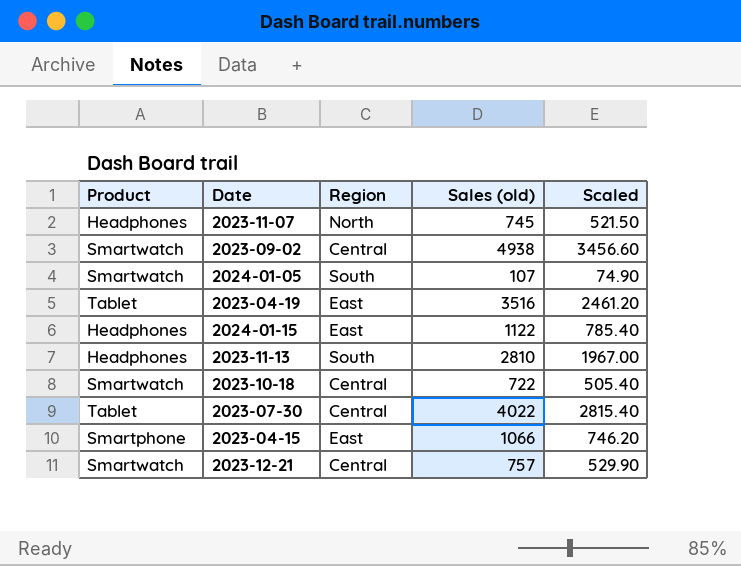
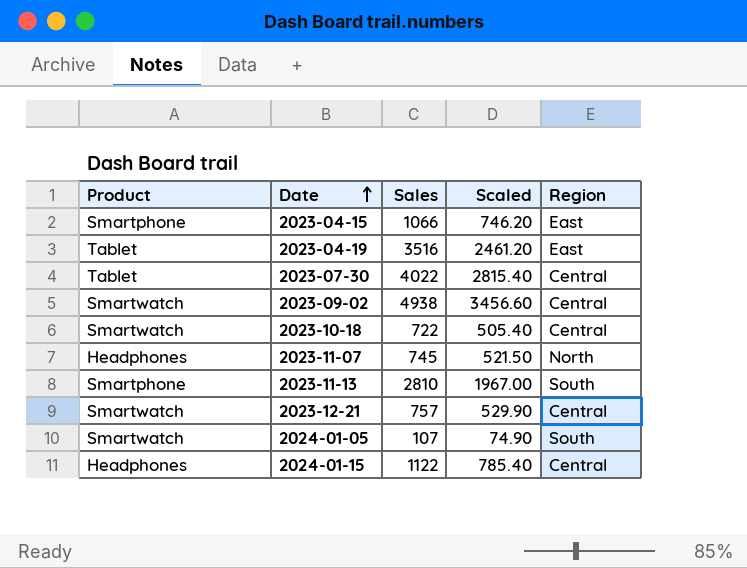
row order: none -> Date ascending
column name: Sales (old) -> Sales
column Region | position: 3 -> 5
2023-11-13 | Product: Headphones -> Smartphone
2024-01-15 | Region: East -> Central

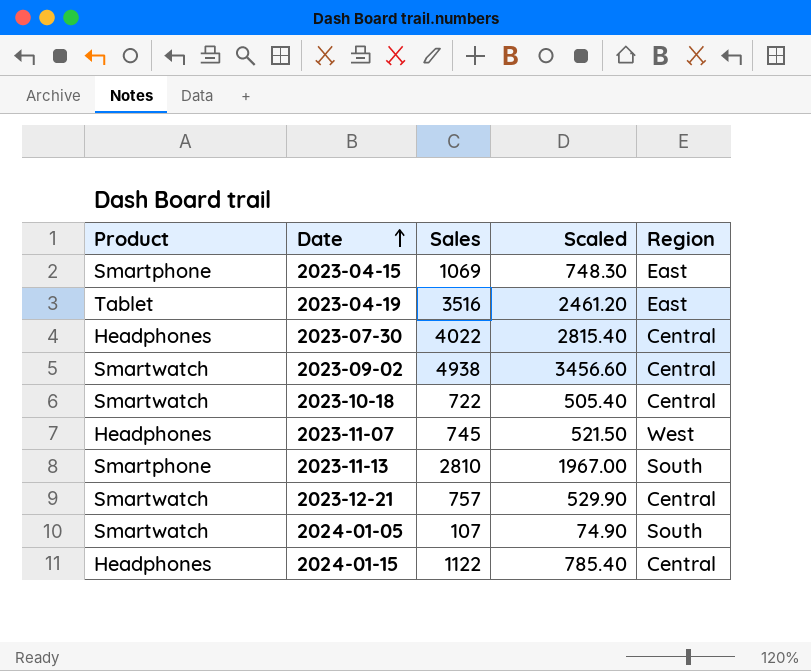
2023-04-15 | Sales: 1066 -> 1069
2023-04-15 | Scaled: 746.20 -> 748.30
2023-07-30 | Product: Tablet -> Headphones
2023-11-07 | Region: North -> West

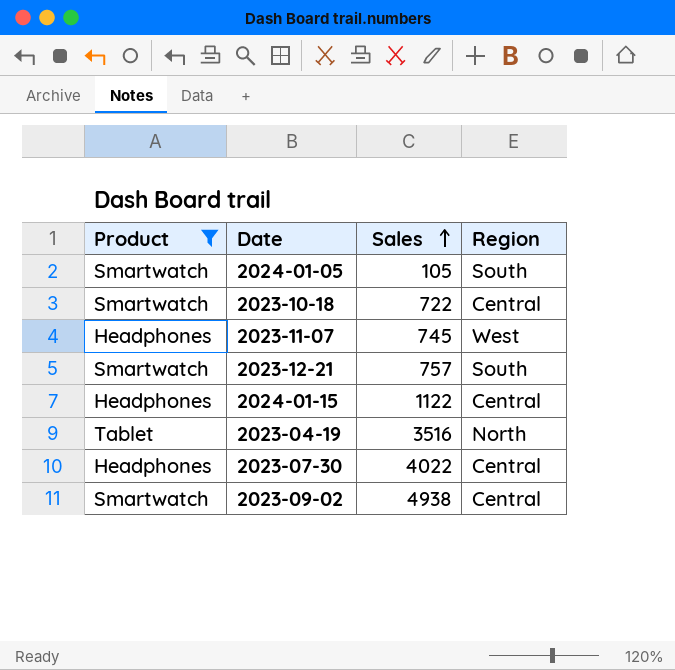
filter: none -> Product != Smartphone
row order: Date ascending -> Sales ascending
column Scaled | formula: [Sales] * 0.7 -> none
2024-01-05 | Sales: 107 -> 105
2023-12-21 | Region: Central -> South
2023-04-19 | Region: East -> North

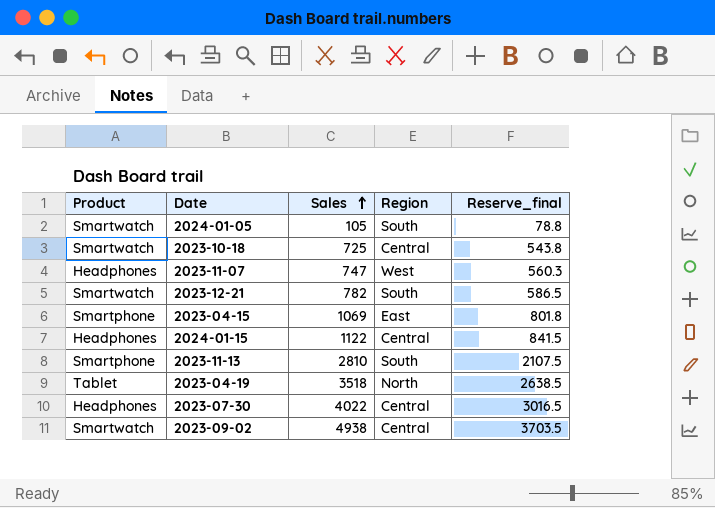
filter: Product != Smartphone -> none
column Reserve_final | formula: none -> [Sales] * 0.75
2023-10-18 | Sales: 722 -> 725
2023-11-07 | Sales: 745 -> 747
2023-12-21 | Sales: 757 -> 782
2023-04-19 | Sales: 3516 -> 3518

